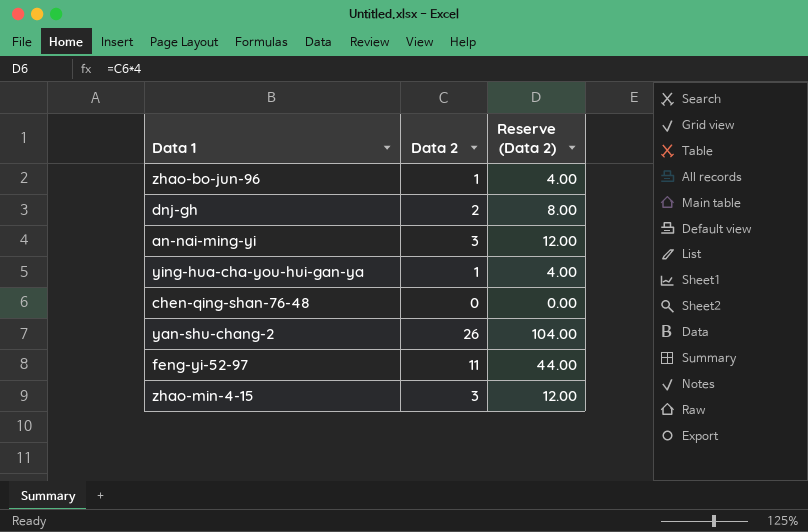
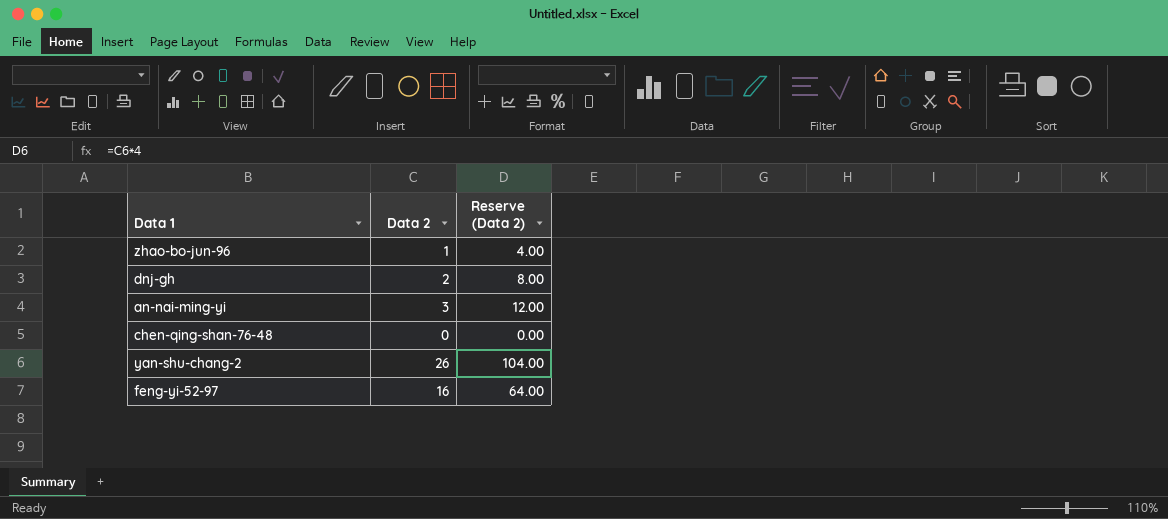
row ying-hua-cha-you-hui-gan-ya: 1 | 4.00 -> none
row zhao-min-4-15: 3 | 12.00 -> none
feng-yi-52-97 | Data 2: 11 -> 16
feng-yi-52-97 | Reserve (Data 2): 44.00 -> 64.00

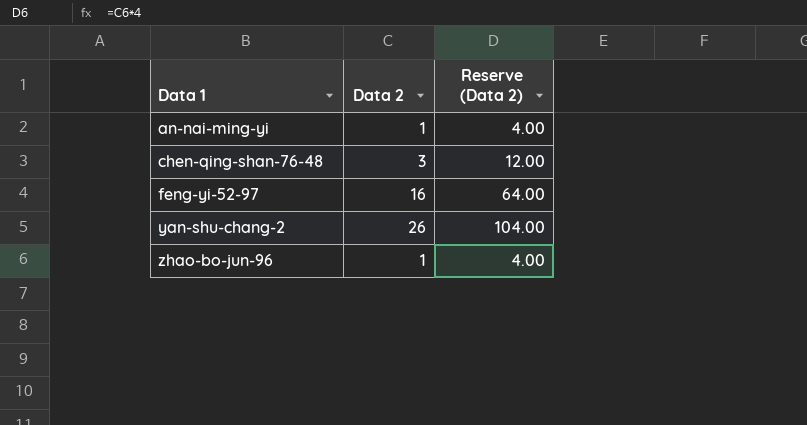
row order: none -> Data 1 ascending
row dnj-gh: 2 | 8.00 -> none
an-nai-ming-yi | Data 2: 3 -> 1
an-nai-ming-yi | Reserve (Data 2): 12.00 -> 4.00
chen-qing-shan-76-48 | Data 2: 0 -> 3
chen-qing-shan-76-48 | Reserve (Data 2): 0.00 -> 12.00

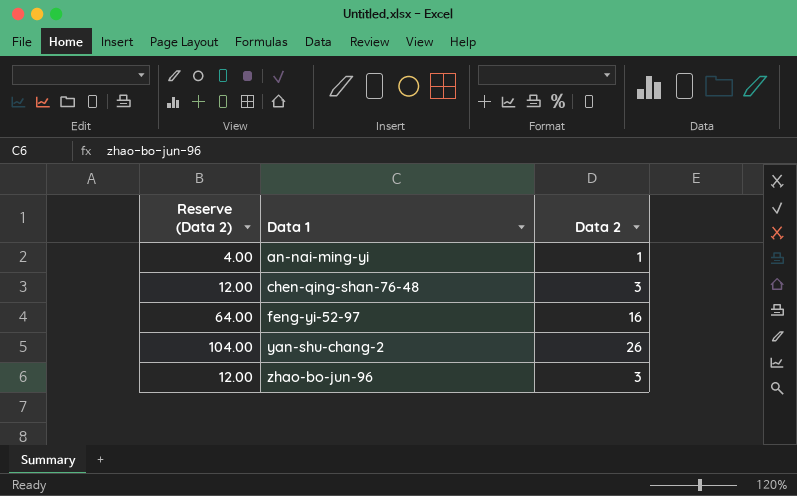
column Reserve (Data 2) | position: 3 -> 1
zhao-bo-jun-96 | Reserve (Data 2): 4.00 -> 12.00
zhao-bo-jun-96 | Data 2: 1 -> 3

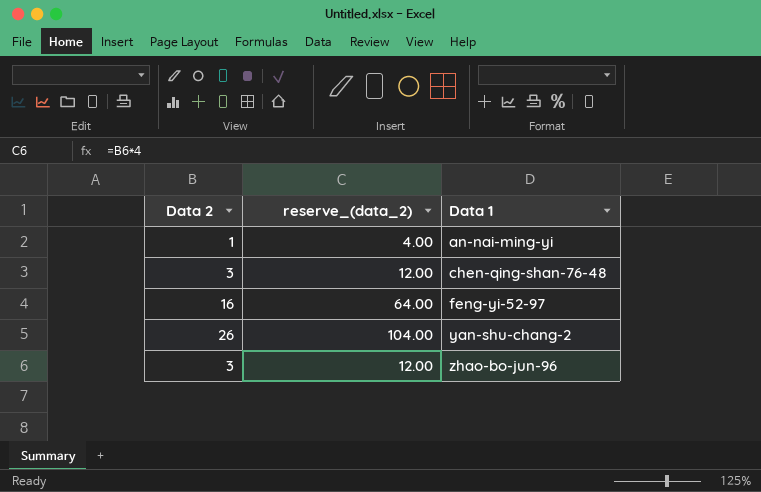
column Data 2 | position: 3 -> 1
column name: Reserve (Data 2) -> reserve_(data_2)

